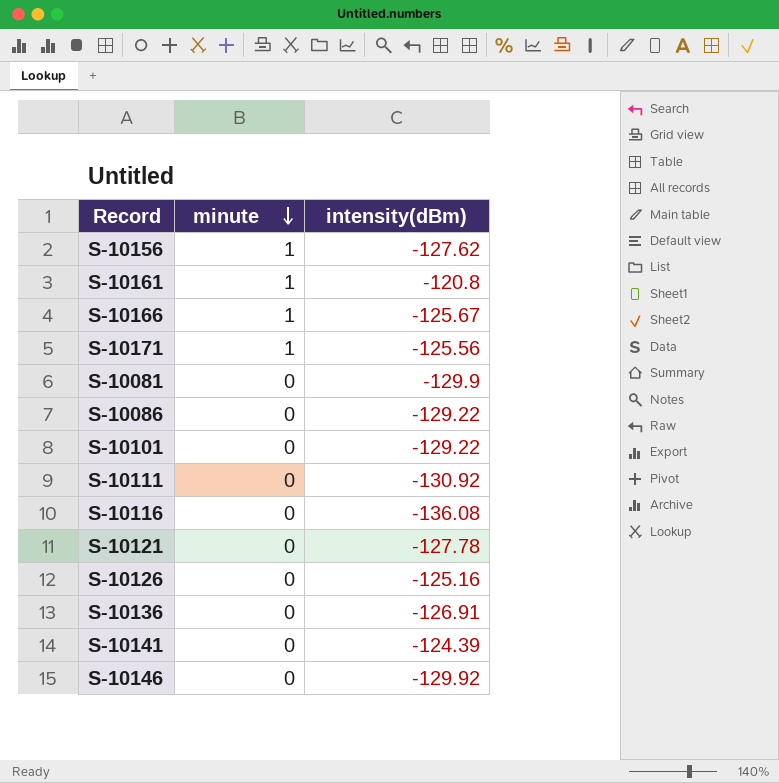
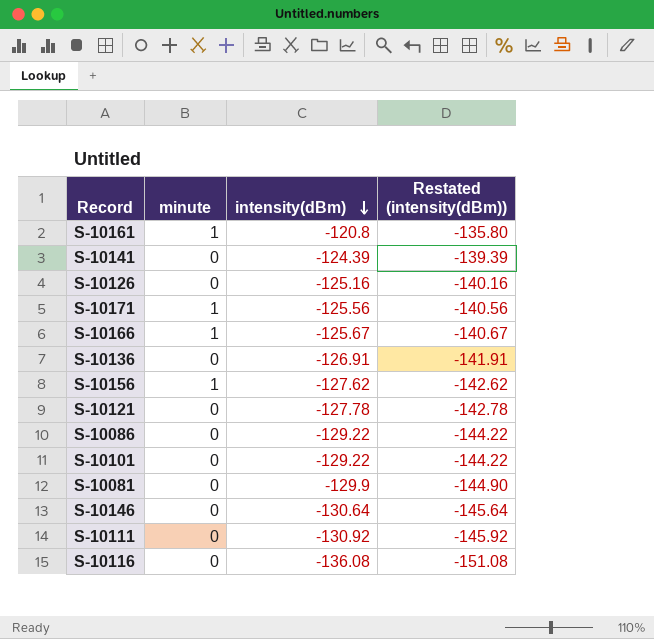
row order: minute descending -> intensity(dBm) descending
column Restated (intensity(dBm)) | formula: none -> [intensity(dBm)] - 15
S-10146 | intensity(dBm): -129.92 -> -130.64

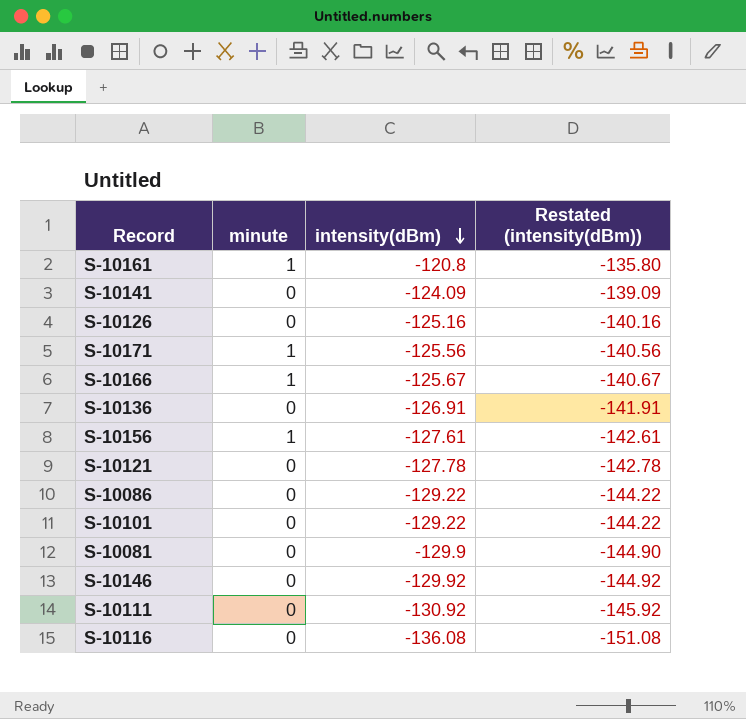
S-10141 | intensity(dBm): -124.39 -> -124.09
S-10141 | Restated (intensity(dBm)): -139.39 -> -139.09
S-10156 | intensity(dBm): -127.62 -> -127.61
S-10156 | Restated (intensity(dBm)): -142.62 -> -142.61
S-10146 | intensity(dBm): -130.64 -> -129.92
S-10146 | Restated (intensity(dBm)): -145.64 -> -144.92

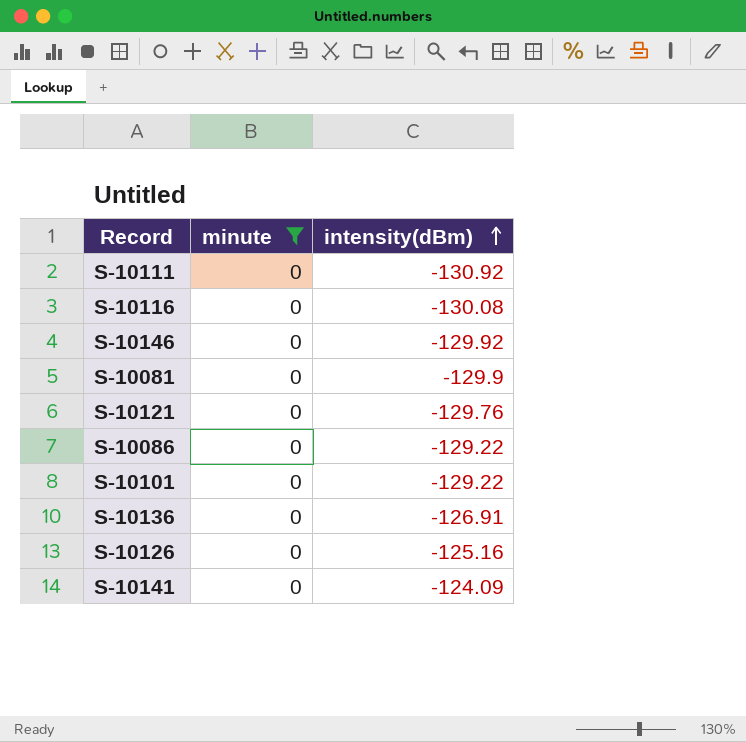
filter: none -> minute = 0
row order: intensity(dBm) descending -> intensity(dBm) ascending
column Restated (intensity(dBm)) | formula: [intensity(dBm)] - 15 -> none
S-10116 | intensity(dBm): -136.08 -> -130.08
S-10121 | intensity(dBm): -127.78 -> -129.76

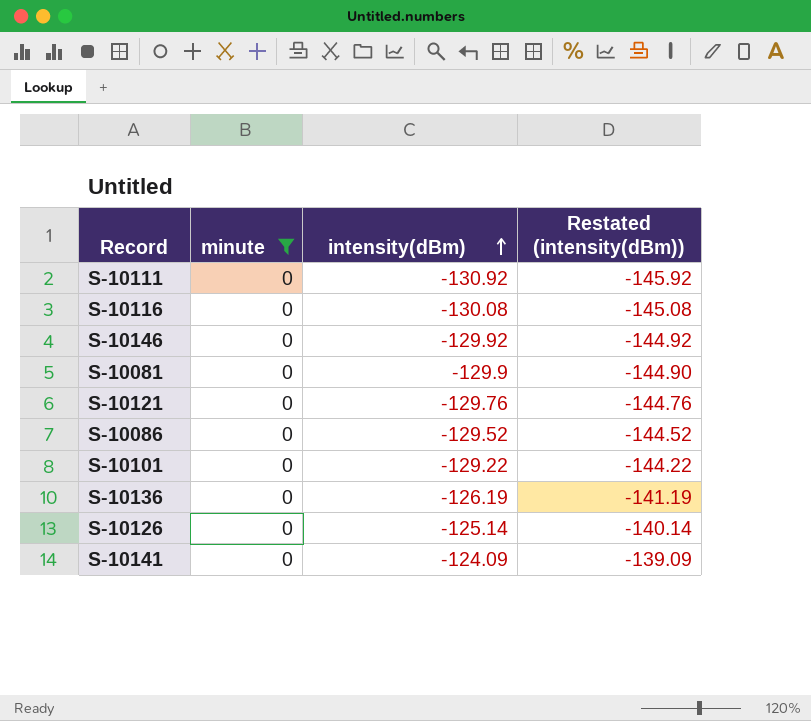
column Restated (intensity(dBm)) | formula: none -> [intensity(dBm)] - 15
S-10086 | intensity(dBm): -129.22 -> -129.52
S-10136 | intensity(dBm): -126.91 -> -126.19
S-10126 | intensity(dBm): -125.16 -> -125.14

